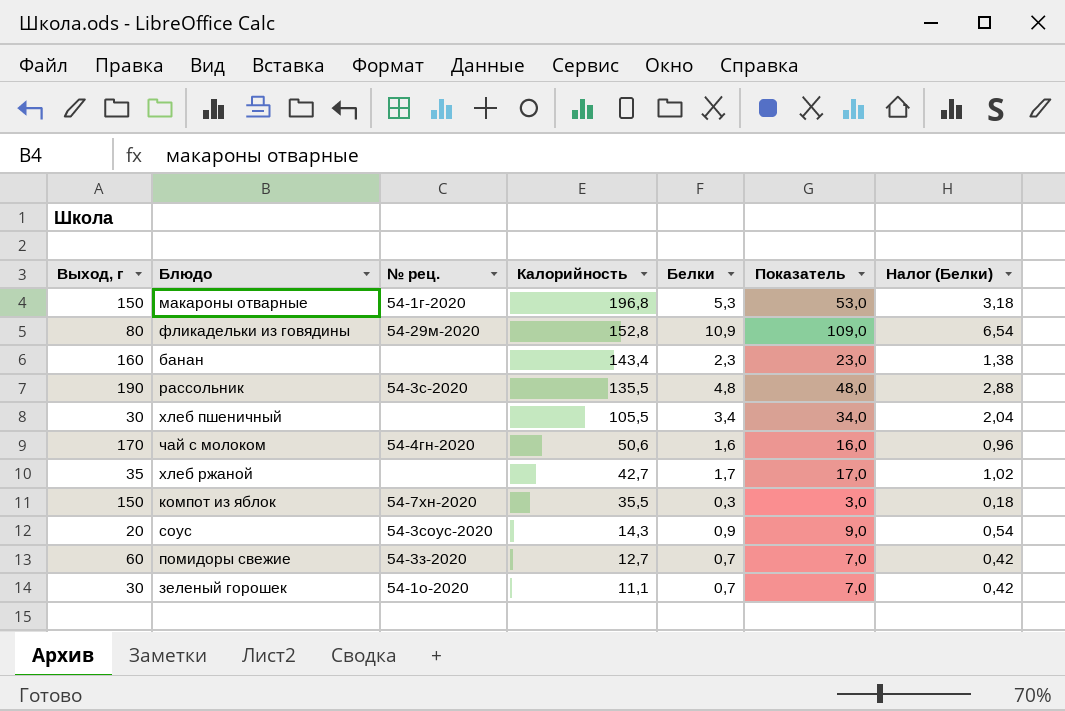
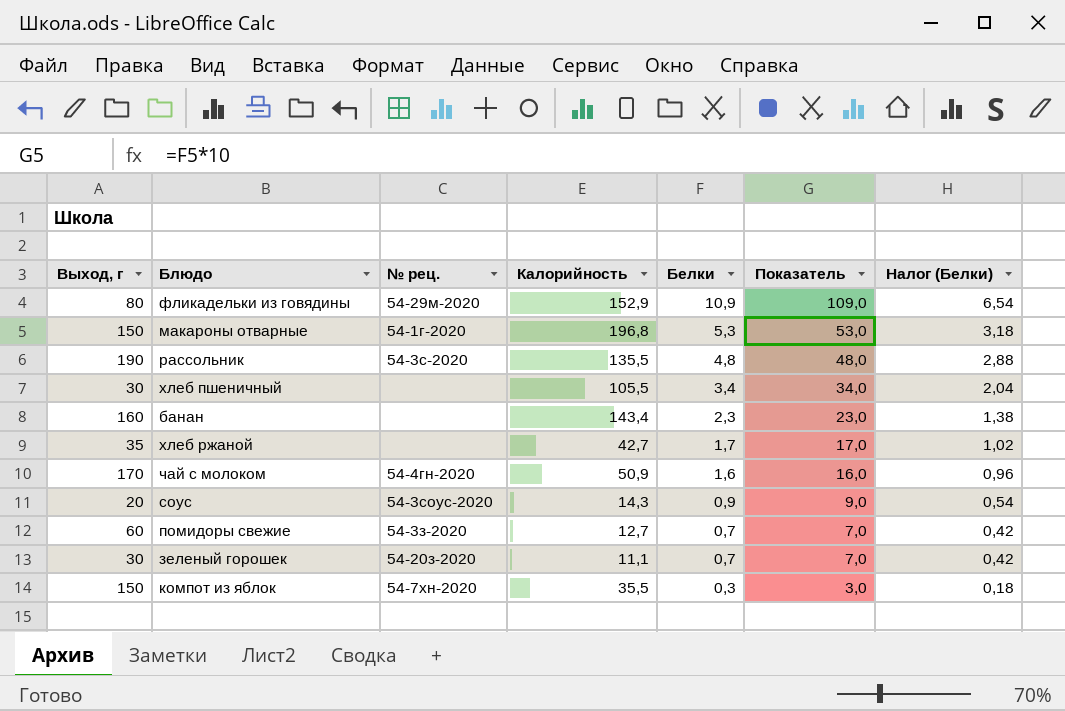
row order: Калорийность descending -> Белки descending
фликадельки из говядины | Калорийность: 152,8 -> 152,9
чай с молоком | Калорийность: 50,6 -> 50,9
зеленый горошек | № рец.: 54-1о-2020 -> 54-20з-2020

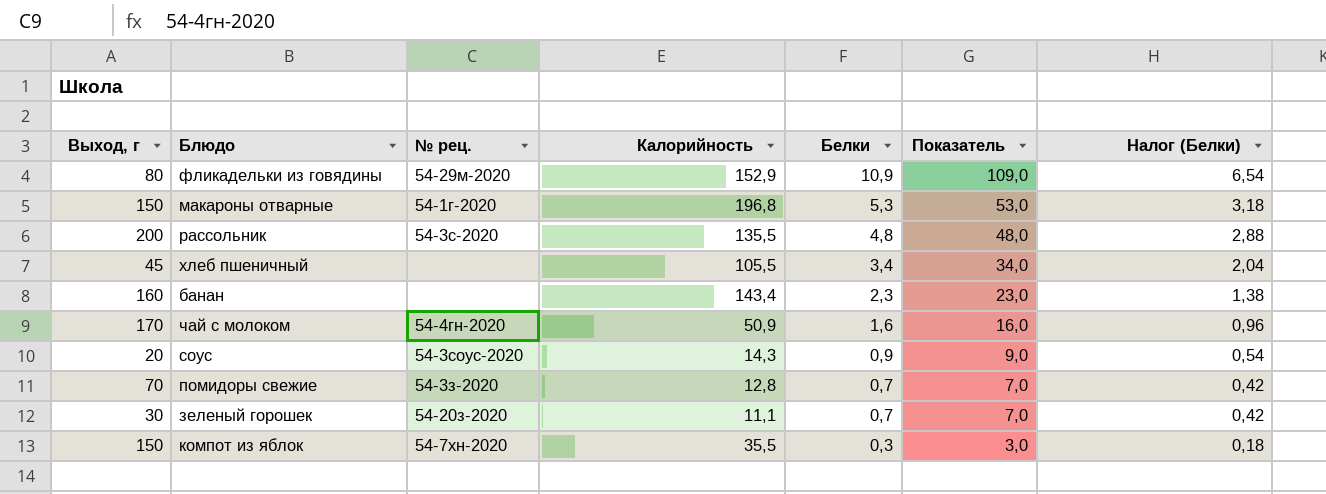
row хлеб ржаной: 35 | none | 42,7 | 1,7 | 17,0 | 1,02 -> none
рассольник | Выход, г: 190 -> 200
хлеб пшеничный | Выход, г: 30 -> 45
помидоры свежие | Выход, г: 60 -> 70
помидоры свежие | Калорийность: 12,7 -> 12,8

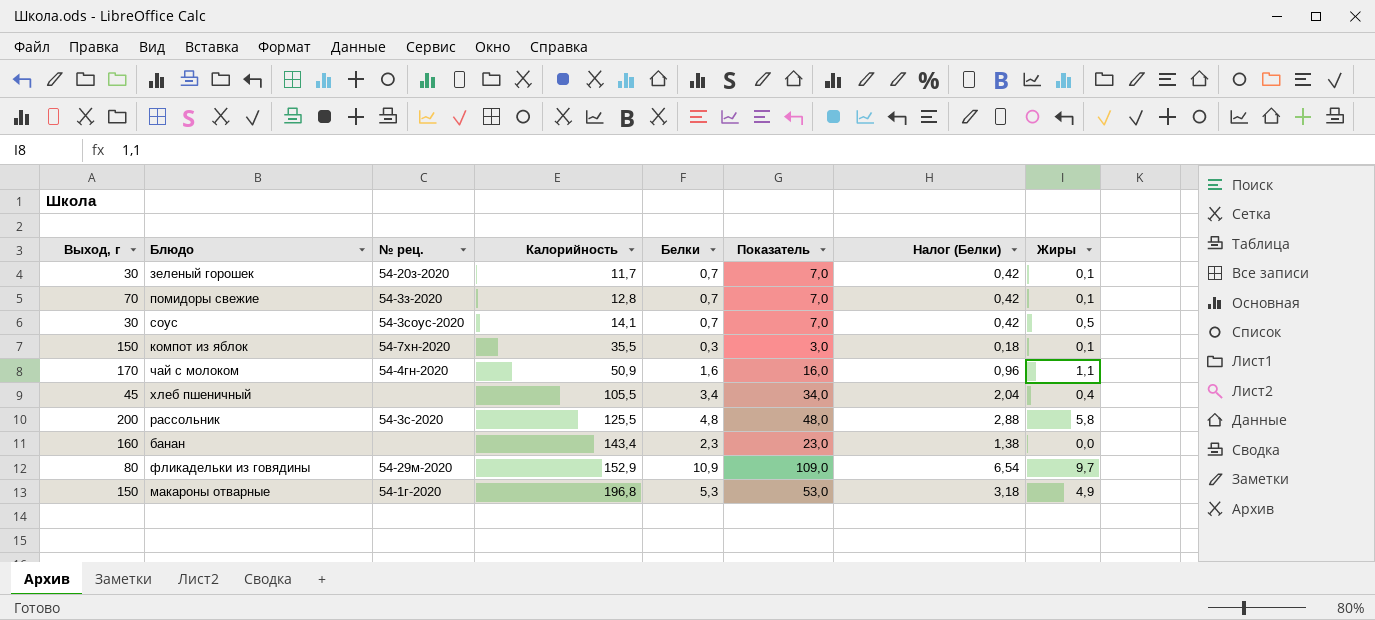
row order: Белки descending -> Калорийность ascending
column Жиры | position: none -> 8
зеленый горошек | Калорийность: 11,1 -> 11,7
соус | Выход, г: 20 -> 30
соус | Калорийность: 14,3 -> 14,1
соус | Белки: 0,9 -> 0,7
соус | Показатель: 9,0 -> 7,0
соус | Налог (Белки): 0,54 -> 0,42
рассольник | Калорийность: 135,5 -> 125,5

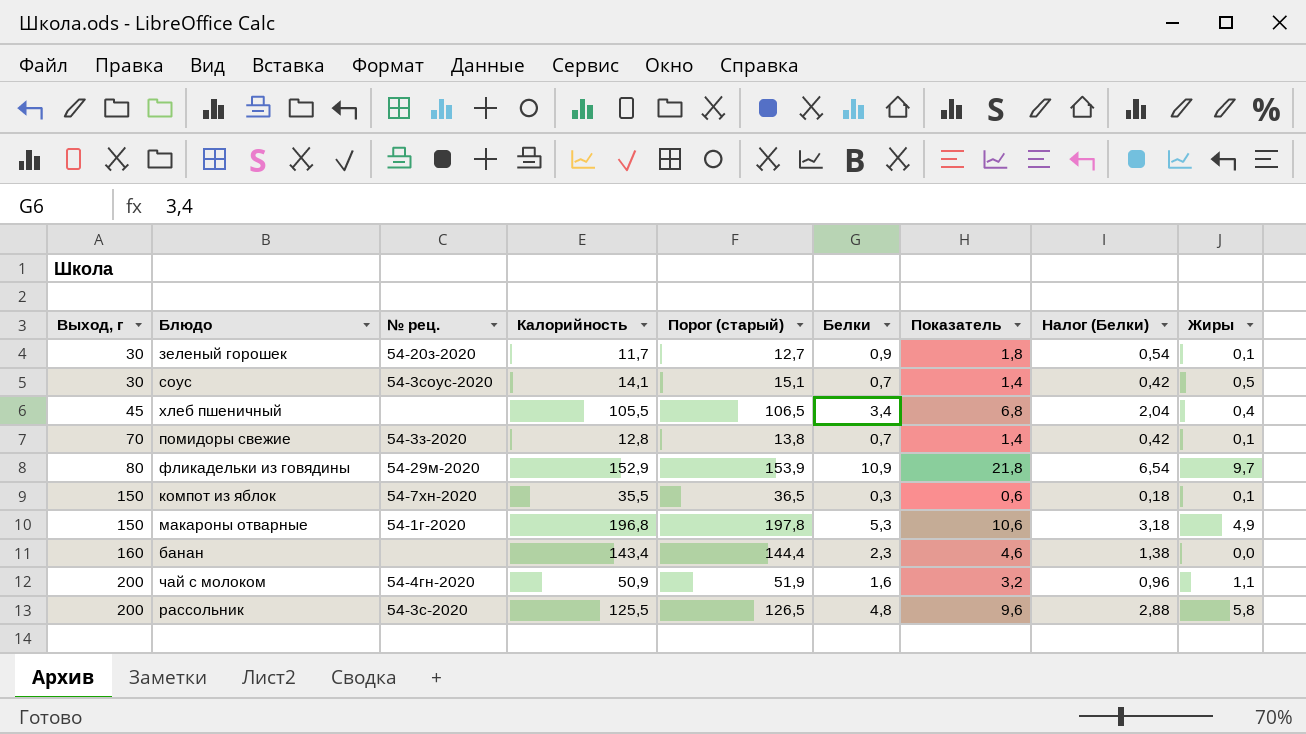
row order: Калорийность ascending -> Выход, г ascending
column Порог (старый) | formula: none -> [Калорийность] + 1
column Показатель | formula: [Белки] * 10 -> [Белки] * 2
зеленый горошек | Белки: 0,7 -> 0,9
зеленый горошек | Налог (Белки): 0,42 -> 0,54
чай с молоком | Выход, г: 170 -> 200

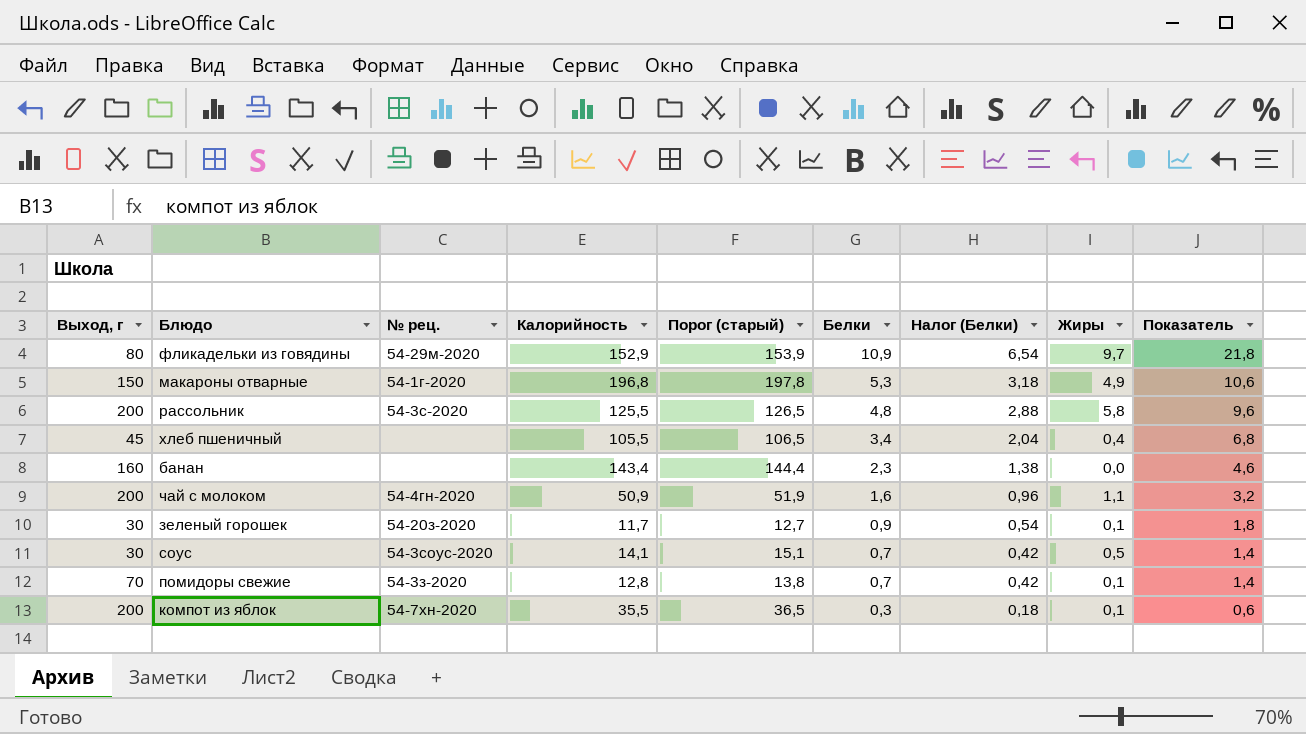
row order: Выход, г ascending -> Белки descending
column Показатель | position: 7 -> 9
компот из яблок | Выход, г: 150 -> 200

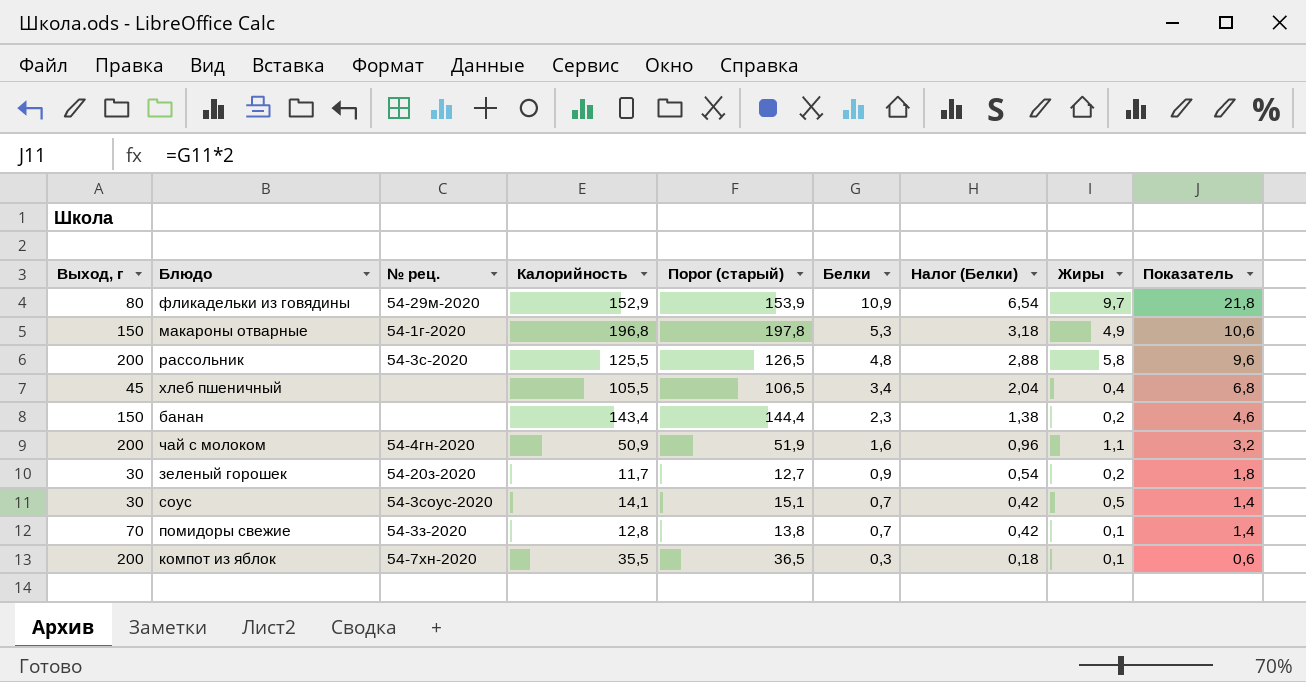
банан | Выход, г: 160 -> 150
банан | Жиры: 0,0 -> 0,2
зеленый горошек | Жиры: 0,1 -> 0,2

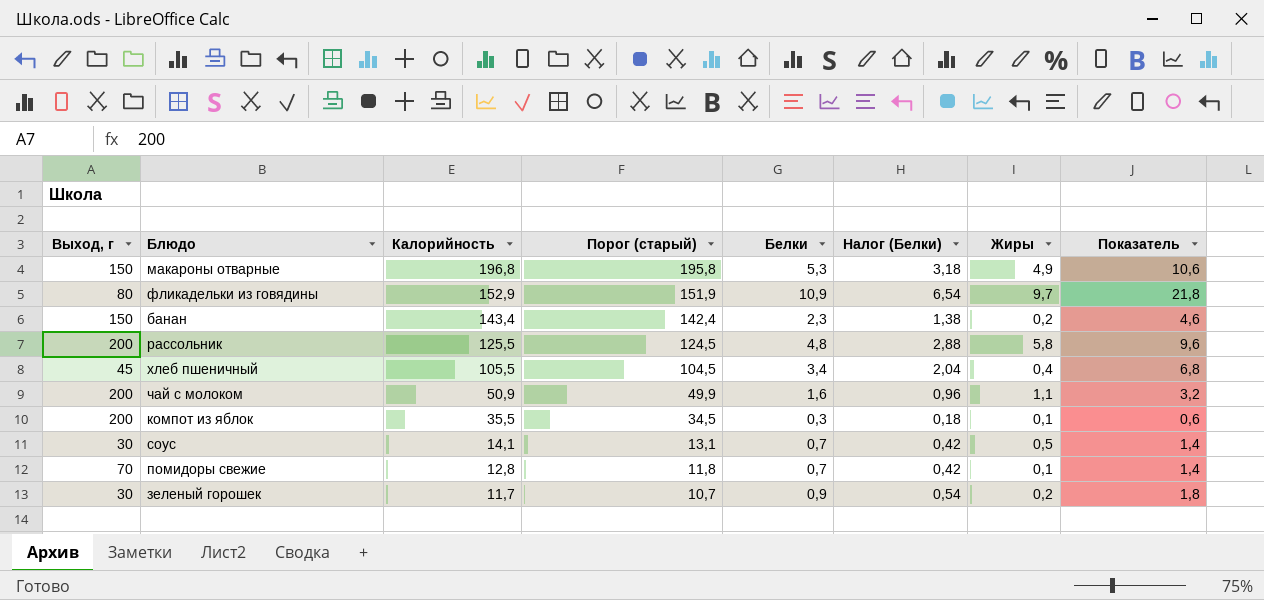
row order: Белки descending -> Калорийность descending
column № рец. | position: 3 -> none
column Порог (старый) | formula: [Калорийность] + 1 -> [Калорийность] - 1

